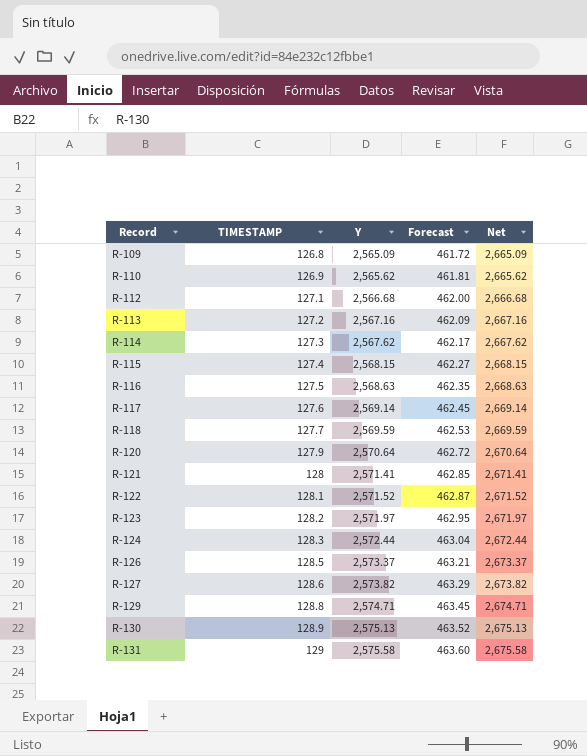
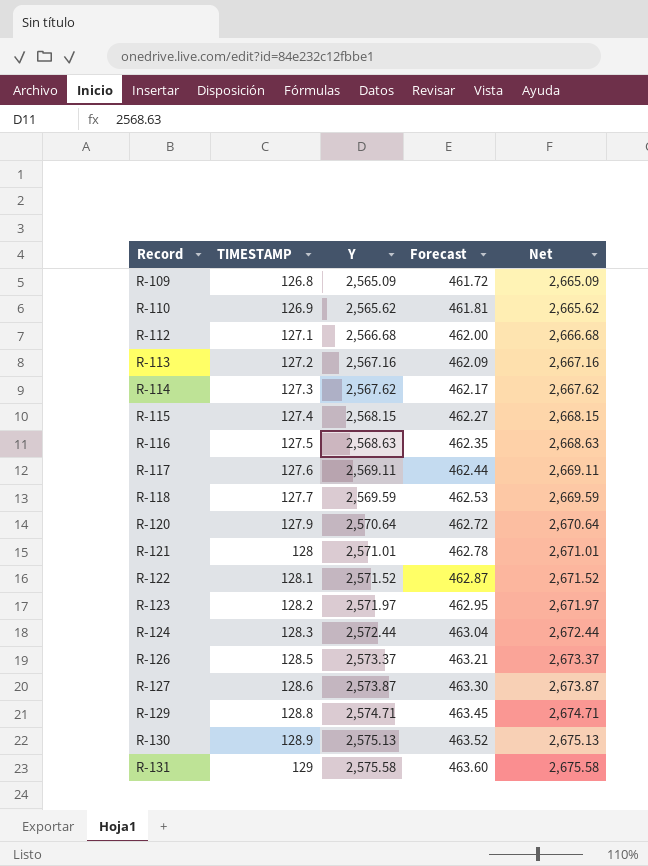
R-117 | Y: 2,569.14 -> 2,569.11
R-117 | Forecast: 462.45 -> 462.44
R-117 | Net: 2,669.14 -> 2,669.11
R-121 | Y: 2,571.41 -> 2,571.01
R-121 | Forecast: 462.85 -> 462.78
R-121 | Net: 2,671.41 -> 2,671.01
R-127 | Y: 2,573.82 -> 2,573.87
R-127 | Forecast: 463.29 -> 463.30
R-127 | Net: 2,673.82 -> 2,673.87

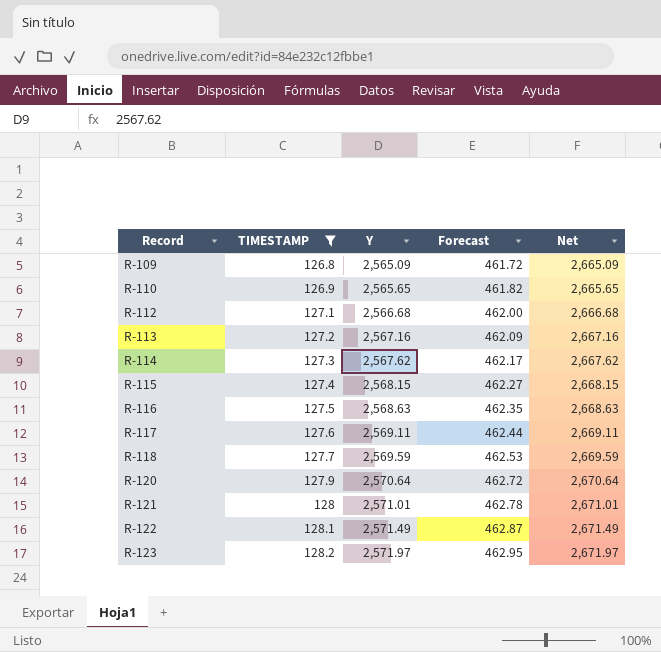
filter: none -> TIMESTAMP <= 128.2
R-110 | Y: 2,565.62 -> 2,565.65
R-110 | Forecast: 461.81 -> 461.82
R-110 | Net: 2,665.62 -> 2,665.65
R-122 | Y: 2,571.52 -> 2,571.49
R-122 | Net: 2,671.52 -> 2,671.49

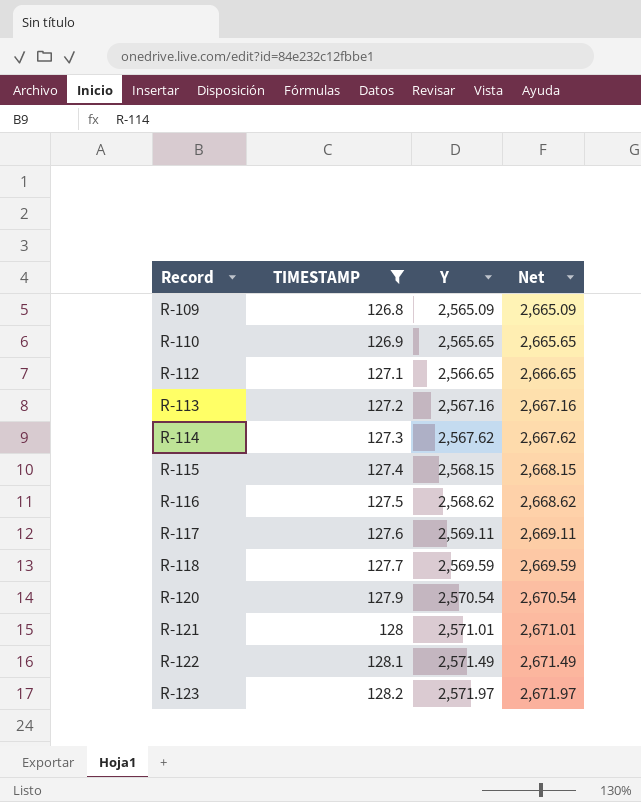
column Forecast | formula: [Y] * 0.18 -> none
R-112 | Y: 2,566.68 -> 2,566.65
R-112 | Net: 2,666.68 -> 2,666.65
R-116 | Y: 2,568.63 -> 2,568.62
R-116 | Net: 2,668.63 -> 2,668.62
R-120 | Y: 2,570.64 -> 2,570.54
R-120 | Net: 2,670.64 -> 2,670.54

